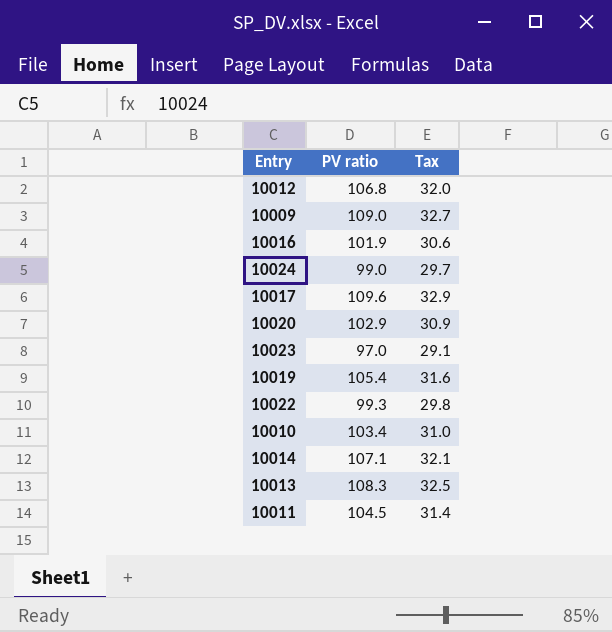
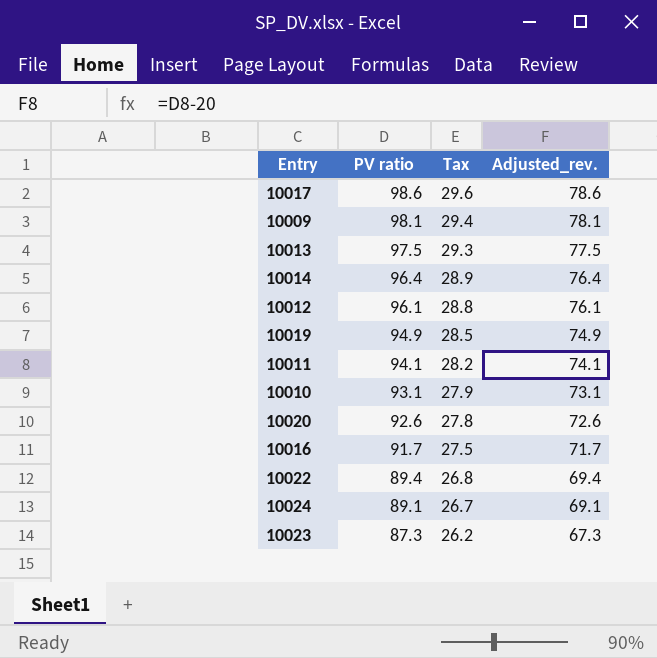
row order: none -> PV ratio descending
column Adjusted_rev. | formula: none -> [PV ratio] - 20
10017 | PV ratio: 109.6 -> 98.6
10017 | Tax: 32.9 -> 29.6
10009 | PV ratio: 109.0 -> 98.1
10009 | Tax: 32.7 -> 29.4
10013 | PV ratio: 108.3 -> 97.5
10013 | Tax: 32.5 -> 29.3
10014 | PV ratio: 107.1 -> 96.4
10014 | Tax: 32.1 -> 28.9
10012 | PV ratio: 106.8 -> 96.1
10012 | Tax: 32.0 -> 28.8
10019 | PV ratio: 105.4 -> 94.9
10019 | Tax: 31.6 -> 28.5
10011 | PV ratio: 104.5 -> 94.1
10011 | Tax: 31.4 -> 28.2
10010 | PV ratio: 103.4 -> 93.1
10010 | Tax: 31.0 -> 27.9
10020 | PV ratio: 102.9 -> 92.6
10020 | Tax: 30.9 -> 27.8
10016 | PV ratio: 101.9 -> 91.7
10016 | Tax: 30.6 -> 27.5
10022 | PV ratio: 99.3 -> 89.4
10022 | Tax: 29.8 -> 26.8
10024 | PV ratio: 99.0 -> 89.1
10024 | Tax: 29.7 -> 26.7
10023 | PV ratio: 97.0 -> 87.3
10023 | Tax: 29.1 -> 26.2

